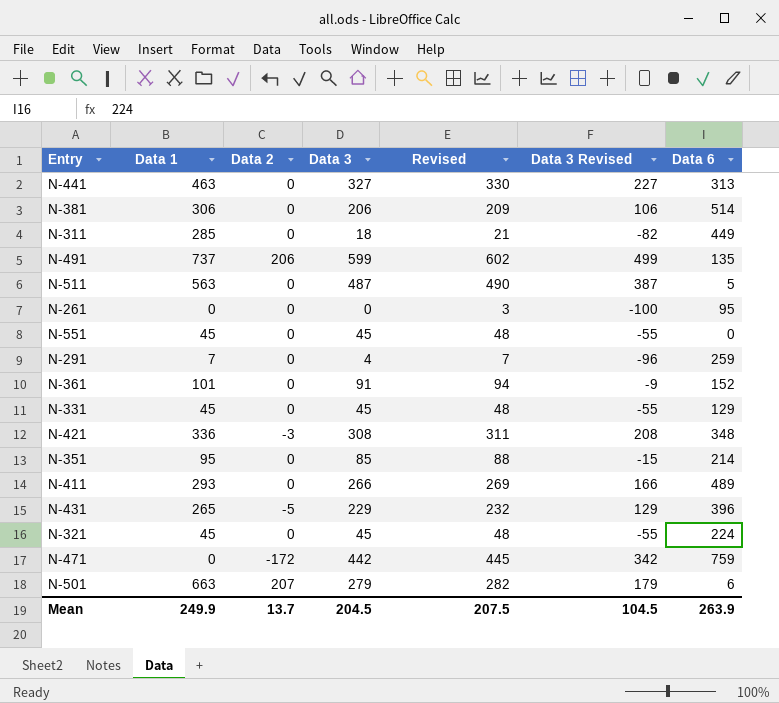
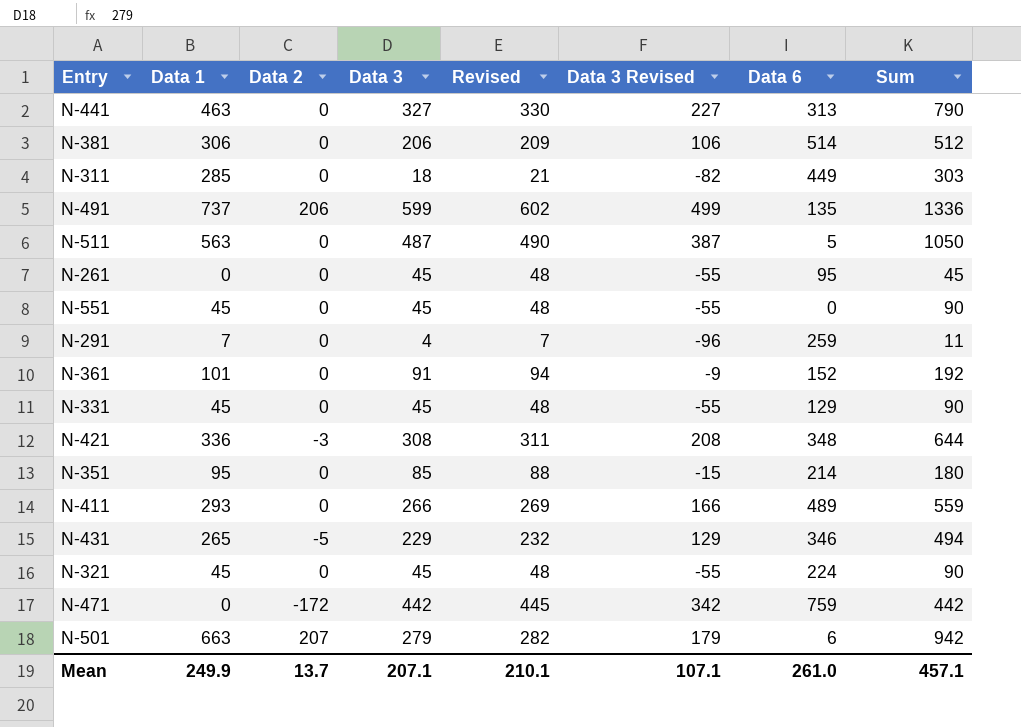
column Sum | formula: none -> [Data 1] + [Data 3]
N-261 | Data 3: 0 -> 45
N-261 | Revised: 3 -> 48
N-261 | Data 3 Revised: -100 -> -55
N-431 | Data 6: 396 -> 346
Mean | Data 3: 204.5 -> 207.1
Mean | Revised: 207.5 -> 210.1
Mean | Data 3 Revised: 104.5 -> 107.1
Mean | Data 6: 263.9 -> 261.0

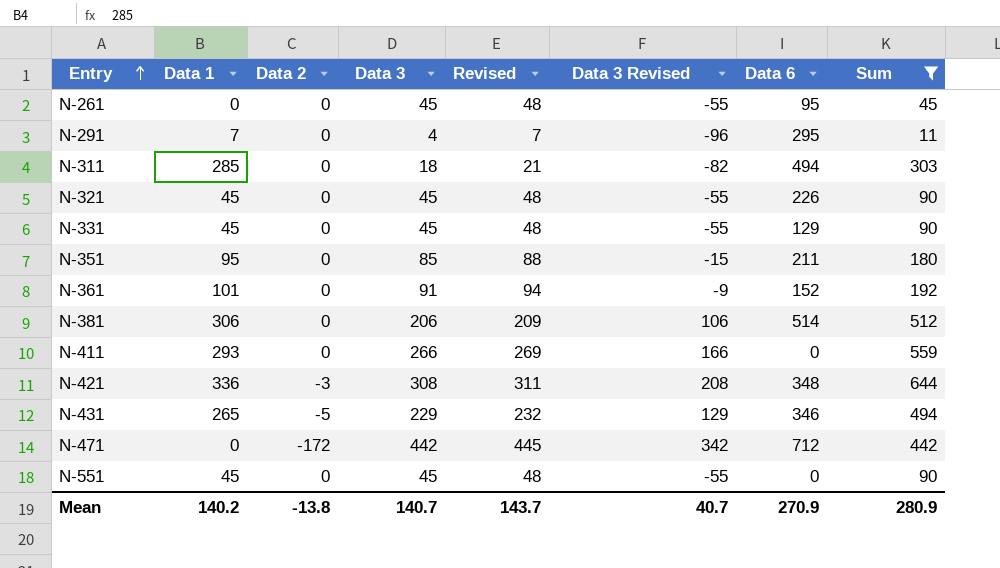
filter: none -> Sum <= 644
row order: none -> Entry ascending
N-291 | Data 6: 259 -> 295
N-311 | Data 6: 449 -> 494
N-321 | Data 6: 224 -> 226
N-351 | Data 6: 214 -> 211
N-411 | Data 6: 489 -> 0
N-471 | Data 6: 759 -> 712
Mean | Data 1: 249.9 -> 140.2
Mean | Data 2: 13.7 -> -13.8
Mean | Data 3: 207.1 -> 140.7
Mean | Revised: 210.1 -> 143.7
Mean | Data 3 Revised: 107.1 -> 40.7
Mean | Data 6: 261.0 -> 270.9
Mean | Sum: 457.1 -> 280.9

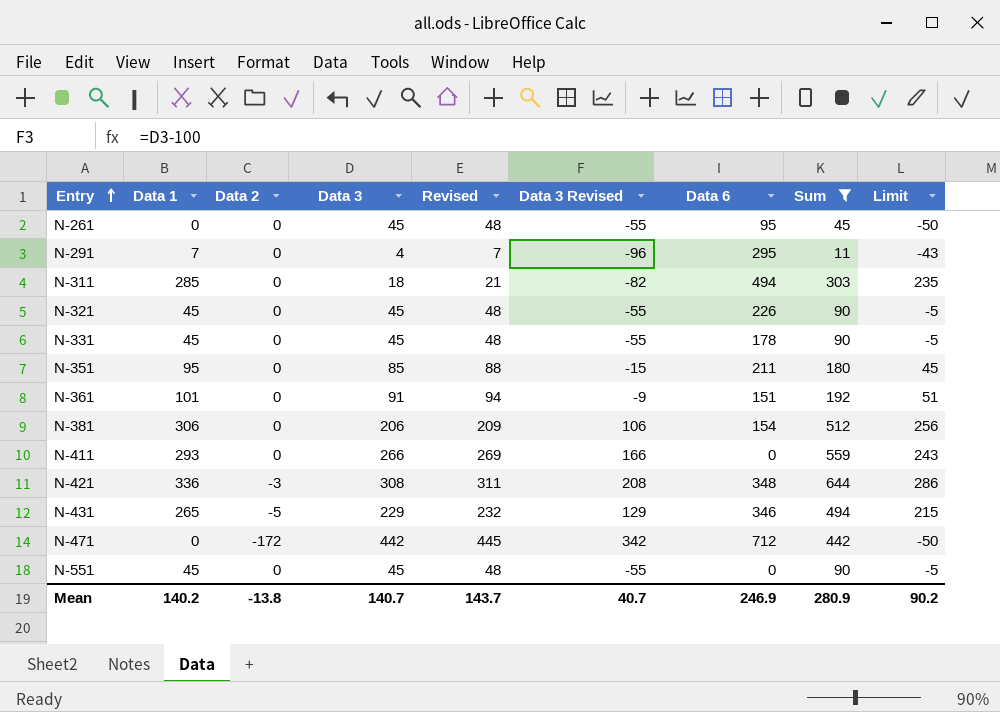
column Limit | formula: none -> [Data 1] - 50
N-331 | Data 6: 129 -> 178
N-361 | Data 6: 152 -> 151
N-381 | Data 6: 514 -> 154
Mean | Data 6: 270.9 -> 246.9

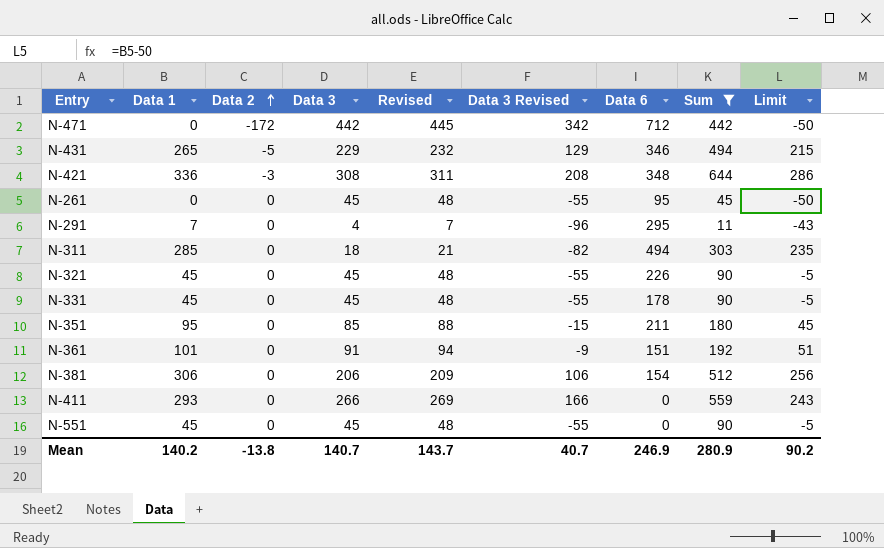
row order: Entry ascending -> Data 2 ascending

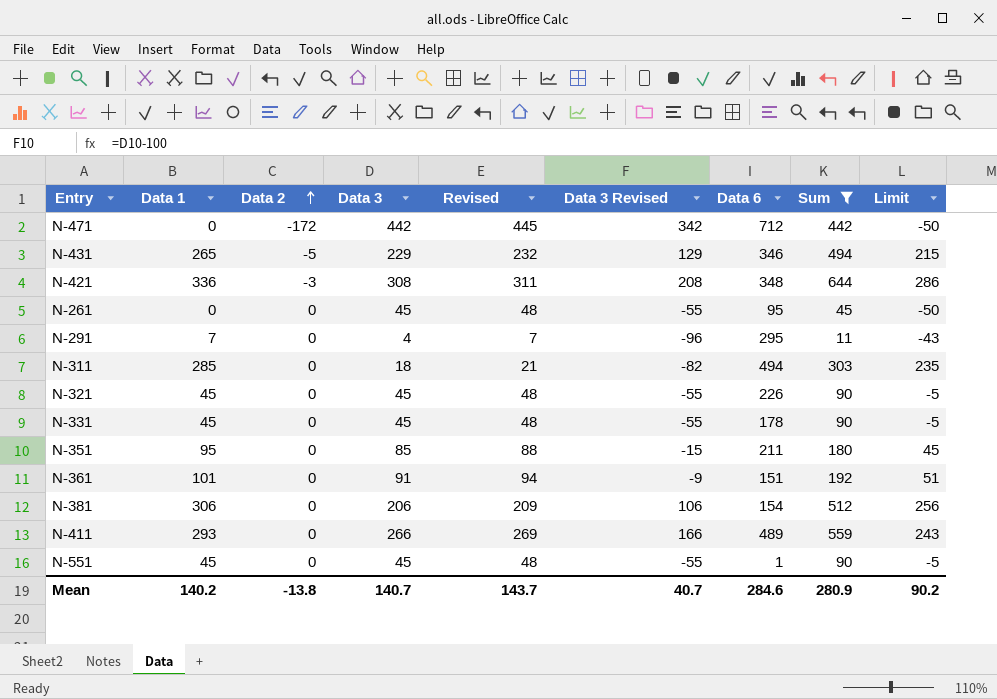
N-411 | Data 6: 0 -> 489
N-551 | Data 6: 0 -> 1
Mean | Data 6: 246.9 -> 284.6

